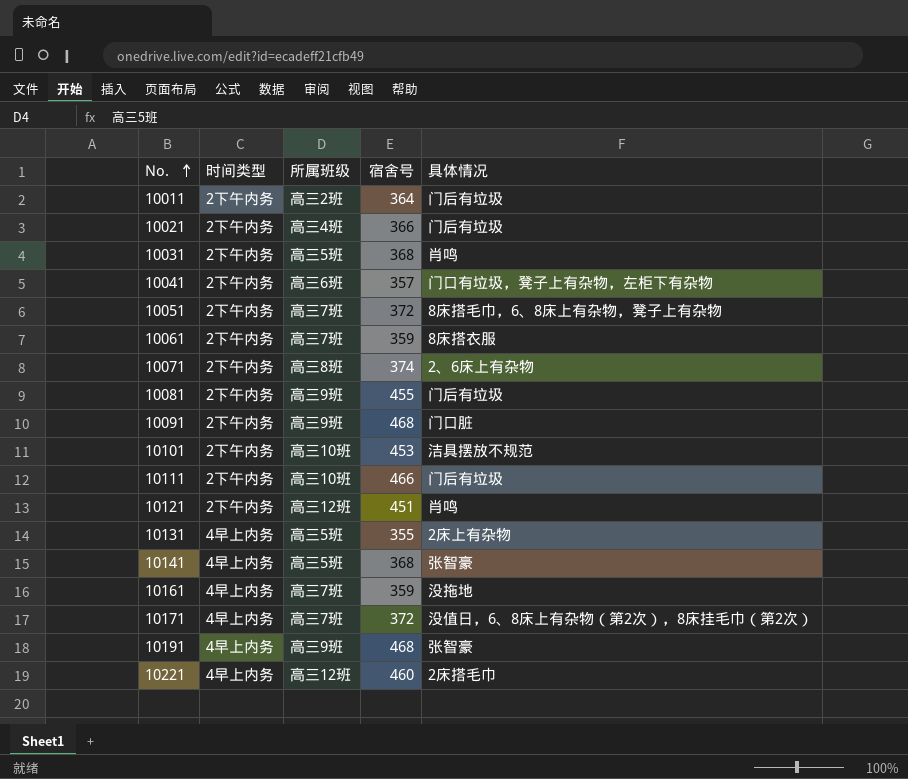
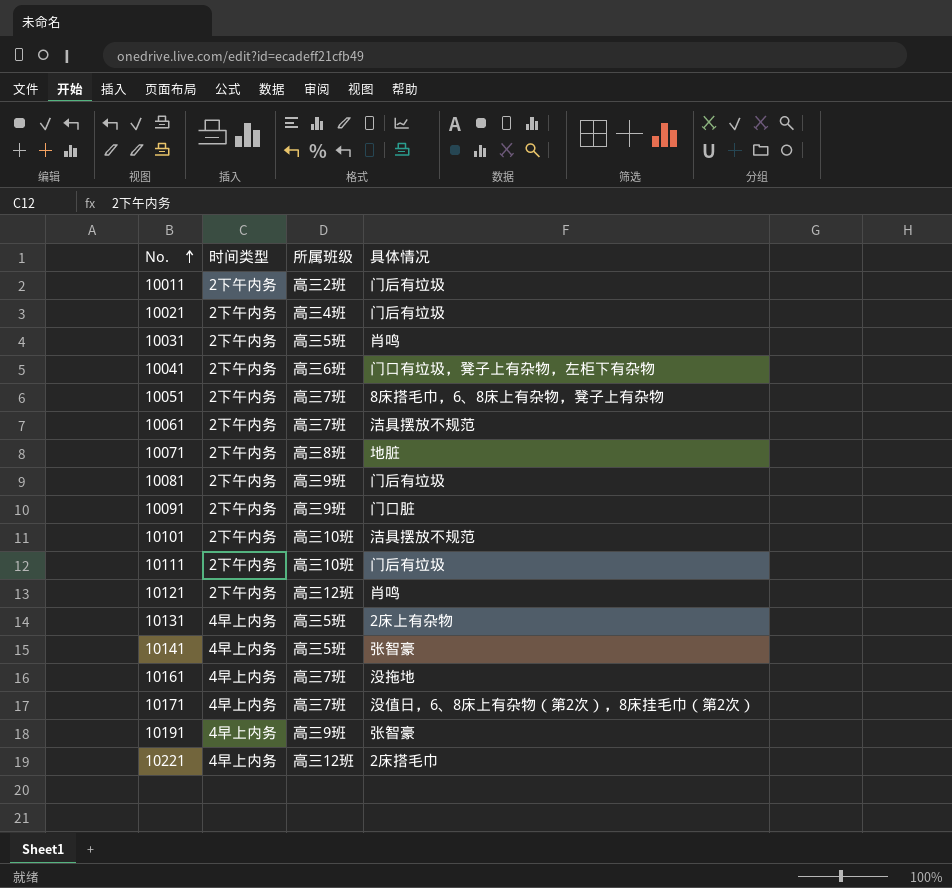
column 宿舍号 | position: 4 -> none
10061 | 具体情况: 8床搭衣服 -> 洁具摆放不规范
10071 | 具体情况: 2、6床上有杂物 -> 地脏

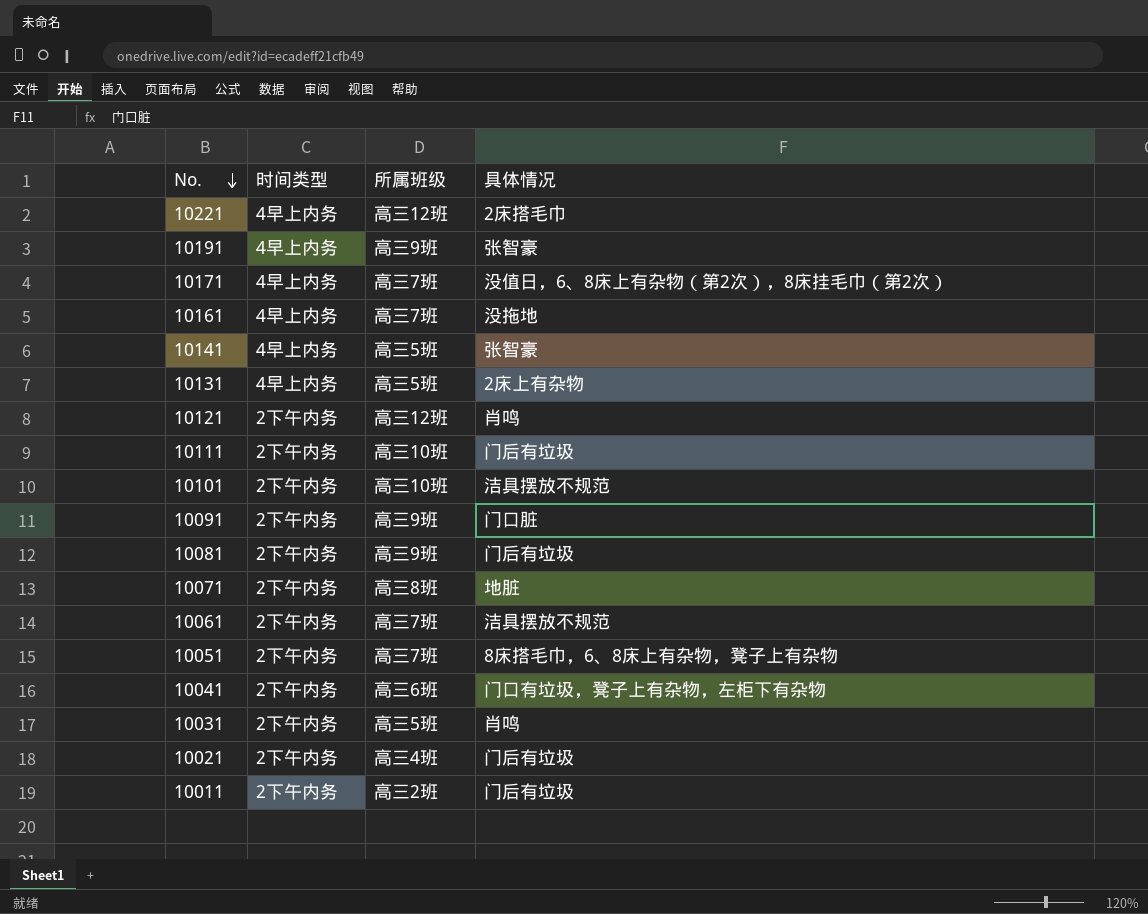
row order: No. ascending -> No. descending

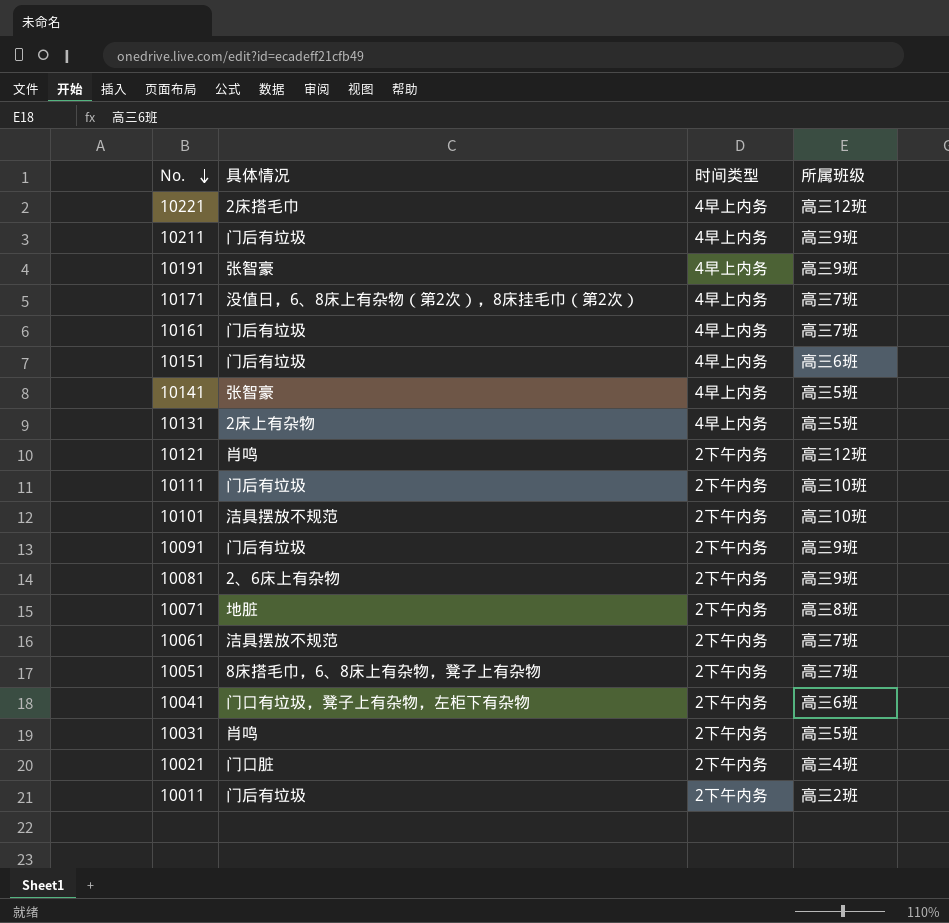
column 具体情况 | position: 4 -> 2
row 10211: none -> 门后有垃圾 | 4早上内务 | 高三9班
10161 | 具体情况: 没拖地 -> 门后有垃圾
row 10151: none -> 门后有垃圾 | 4早上内务 | 高三6班
10091 | 具体情况: 门口脏 -> 门后有垃圾
10081 | 具体情况: 门后有垃圾 -> 2、6床上有杂物
10021 | 具体情况: 门后有垃圾 -> 门口脏

